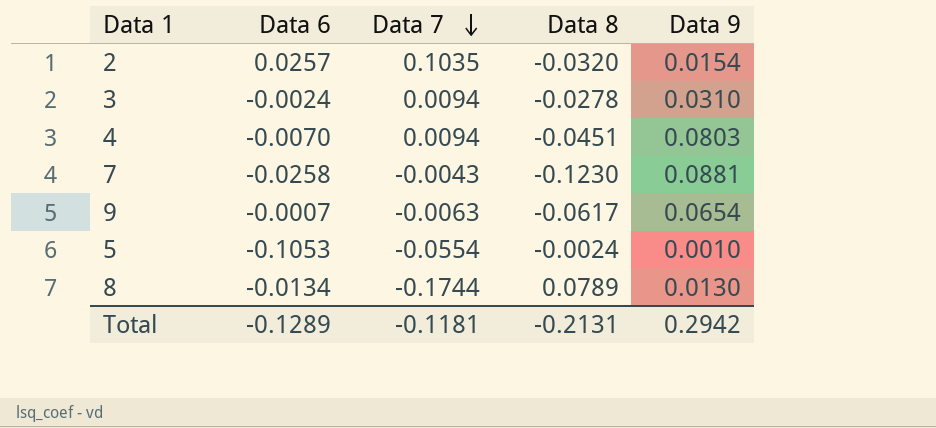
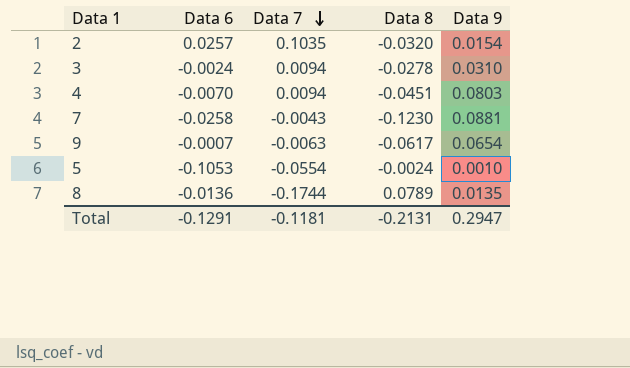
8 | Data 6: -0.0134 -> -0.0136
8 | Data 9: 0.0130 -> 0.0135
Total | Data 6: -0.1289 -> -0.1291
Total | Data 9: 0.2942 -> 0.2947

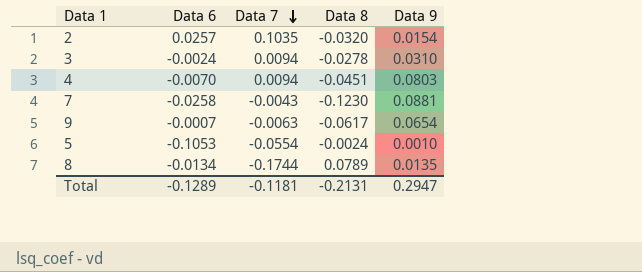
8 | Data 6: -0.0136 -> -0.0134
Total | Data 6: -0.1291 -> -0.1289

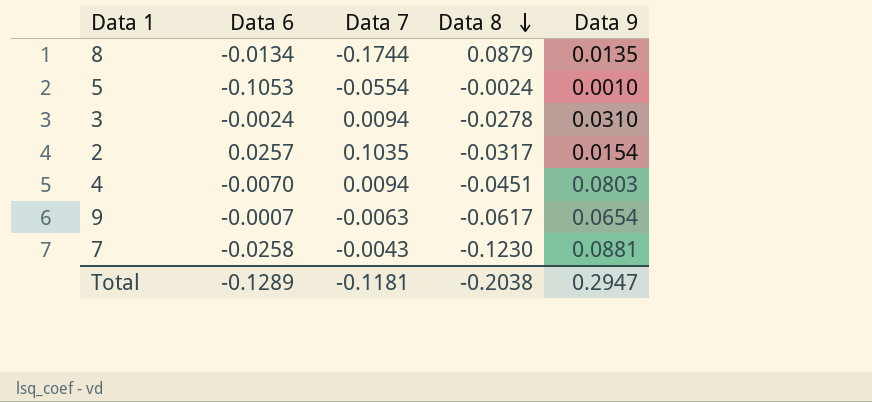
row order: Data 7 descending -> Data 8 descending
8 | Data 8: 0.0789 -> 0.0879
2 | Data 8: -0.0320 -> -0.0317
Total | Data 8: -0.2131 -> -0.2038

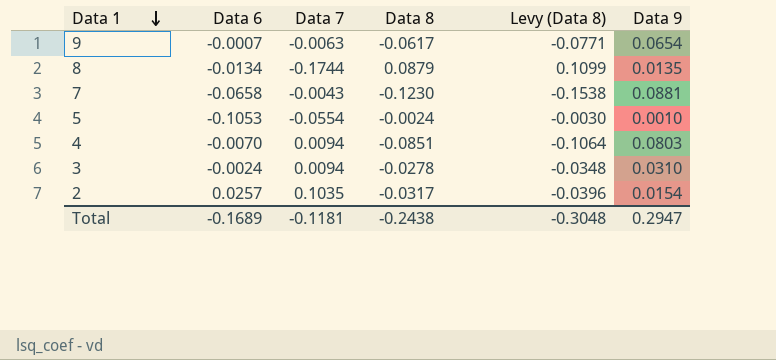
row order: Data 8 descending -> Data 1 descending
column Levy (Data 8) | formula: none -> [Data 8] * 1.25
7 | Data 6: -0.0258 -> -0.0658
4 | Data 8: -0.0451 -> -0.0851
Total | Data 6: -0.1289 -> -0.1689
Total | Data 8: -0.2038 -> -0.2438

